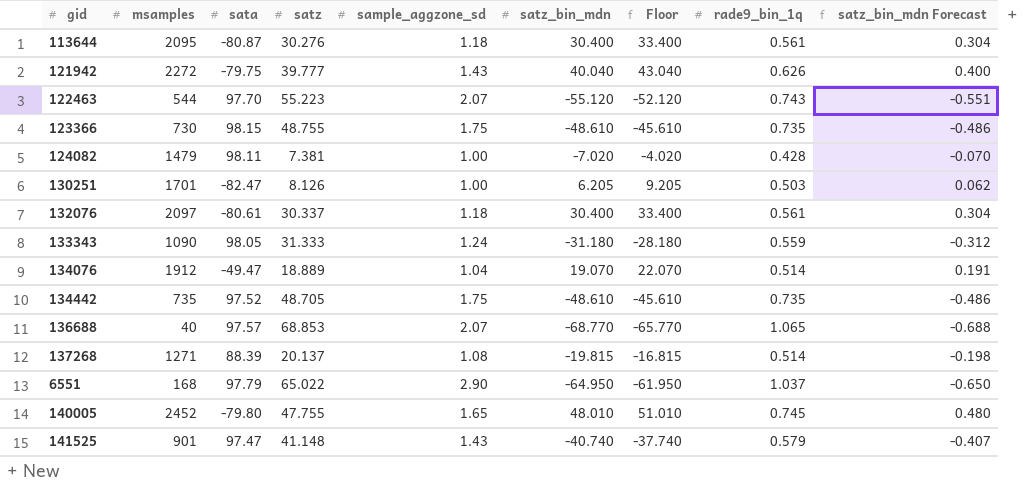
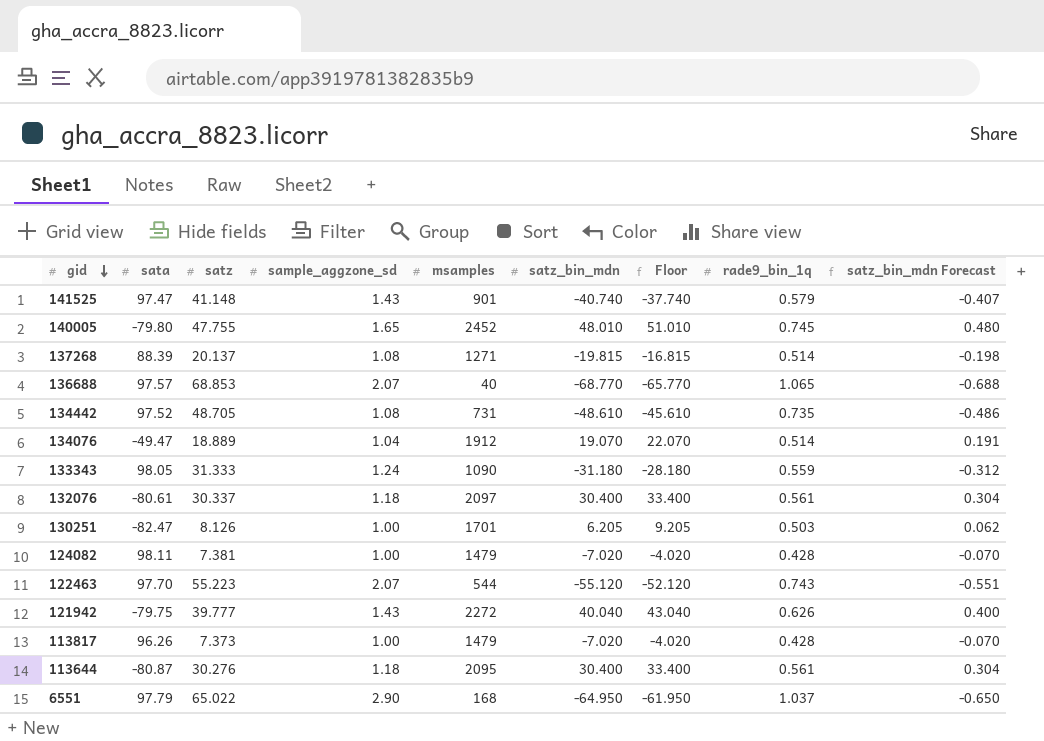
row order: none -> gid descending
column msamples | position: 2 -> 5
row 123366: 730 | 98.15 | 48.755 | 1.75 | -48.610 | -45.610 | 0.735 | -0.486 -> none
134442 | sample_aggzone_sd: 1.75 -> 1.08
134442 | msamples: 735 -> 731
row 113817: none -> 96.26 | 7.373 | 1.00 | 1479 | -7.020 | -4.020 | 0.428 | -0.070

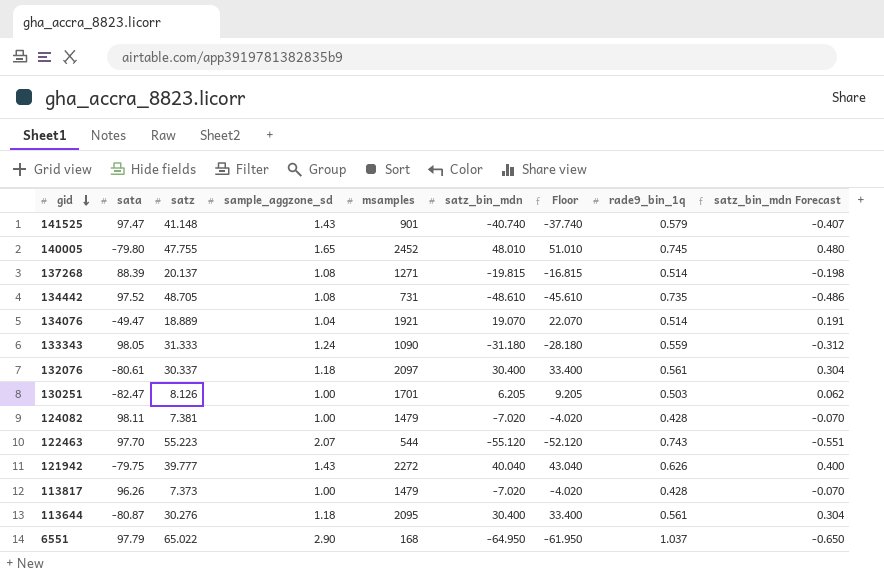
row 136688: 97.57 | 68.853 | 2.07 | 40 | -68.770 | -65.770 | 1.065 | -0.688 -> none
134076 | msamples: 1912 -> 1921

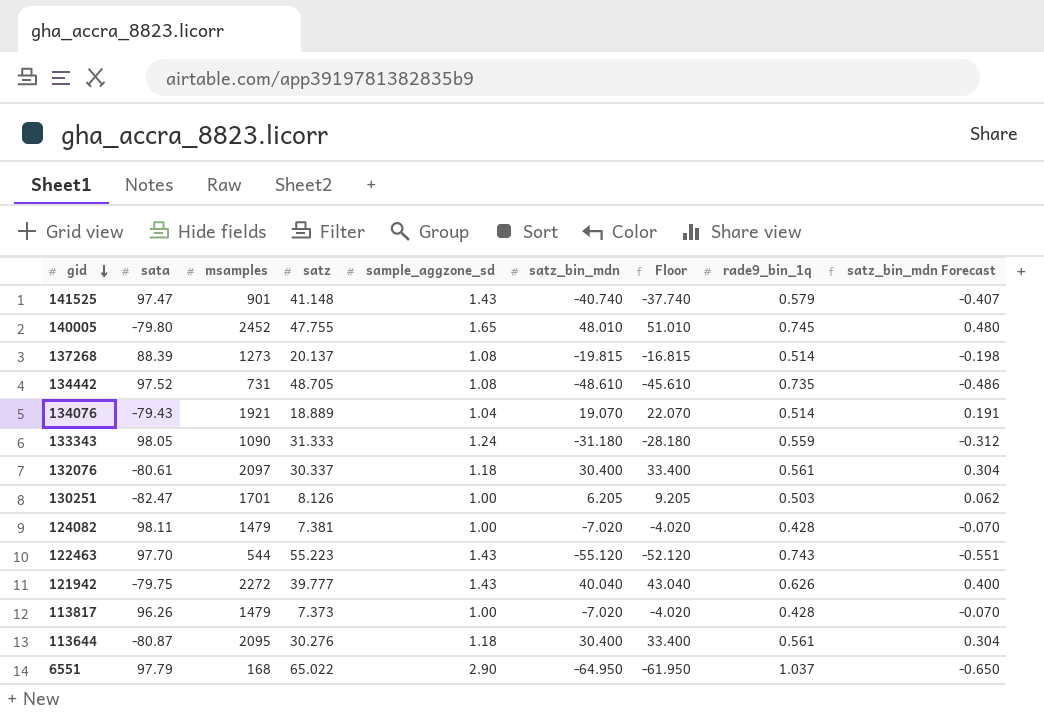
column msamples | position: 5 -> 3
137268 | msamples: 1271 -> 1273
134076 | sata: -49.47 -> -79.43
122463 | sample_aggzone_sd: 2.07 -> 1.43

